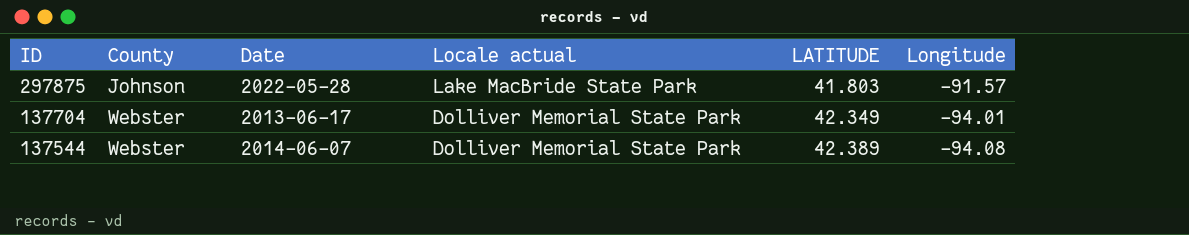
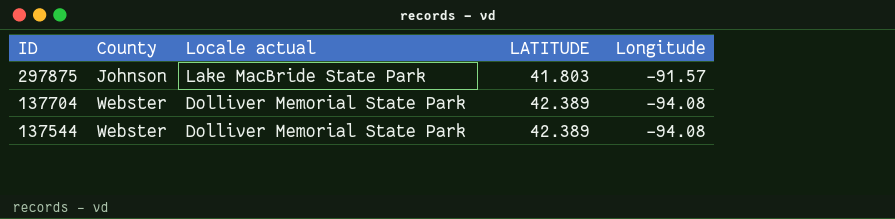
column Date | position: 3 -> none
137704 | LATITUDE: 42.349 -> 42.389
137704 | Longitude: -94.01 -> -94.08

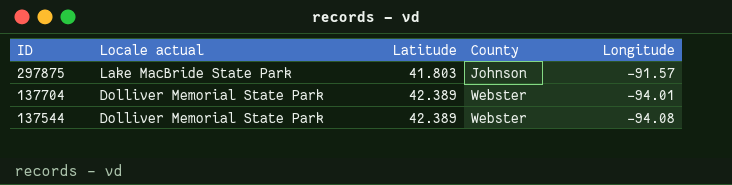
column name: LATITUDE -> Latitude
column County | position: 2 -> 4
137704 | Longitude: -94.08 -> -94.01

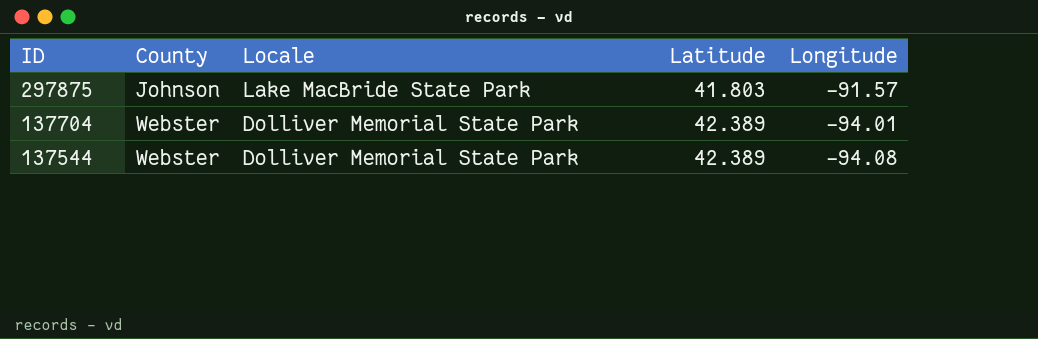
column County | position: 4 -> 2
column name: Locale actual -> Locale

